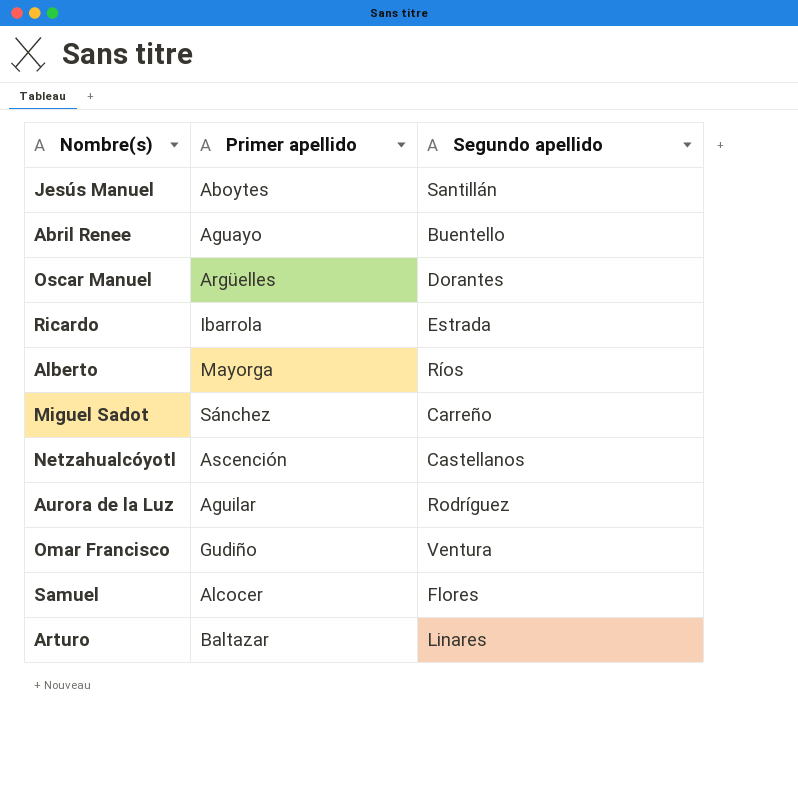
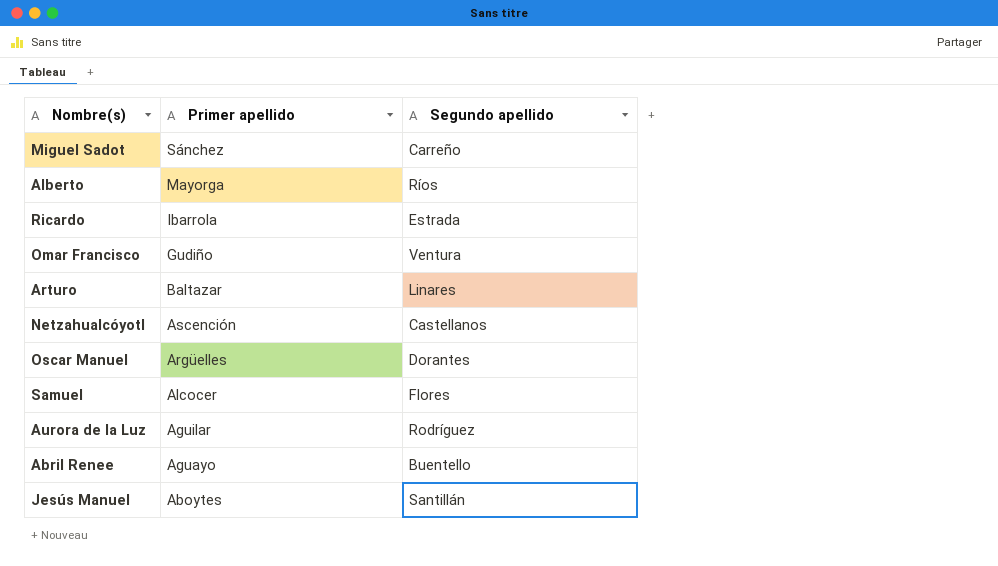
row order: none -> Primer apellido descending

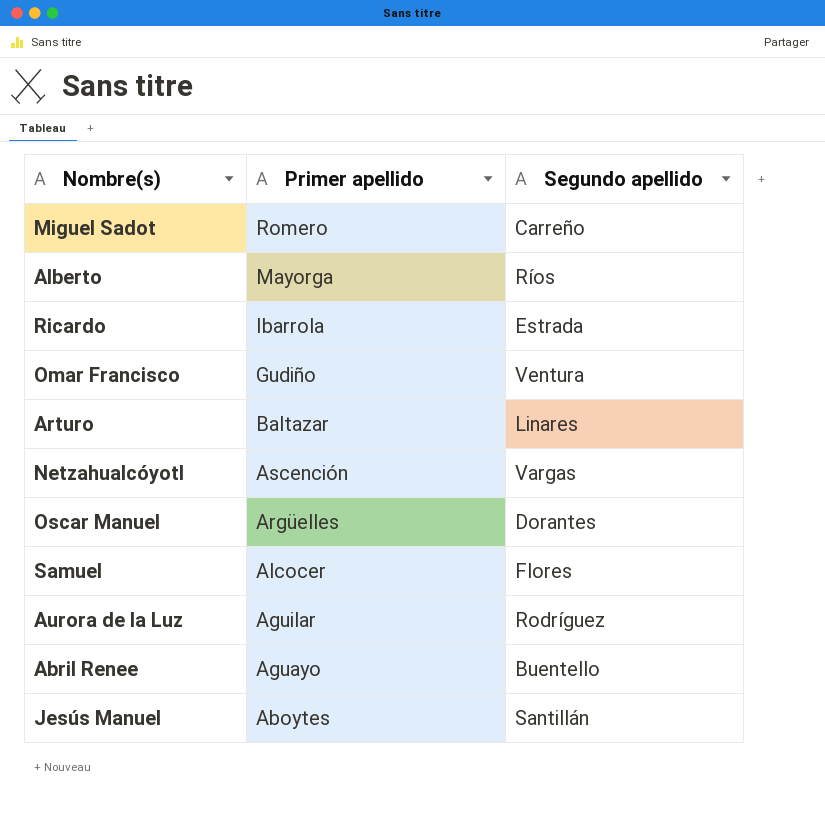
Miguel Sadot | Primer apellido: Sánchez -> Romero
Netzahualcóyotl | Segundo apellido: Castellanos -> Vargas

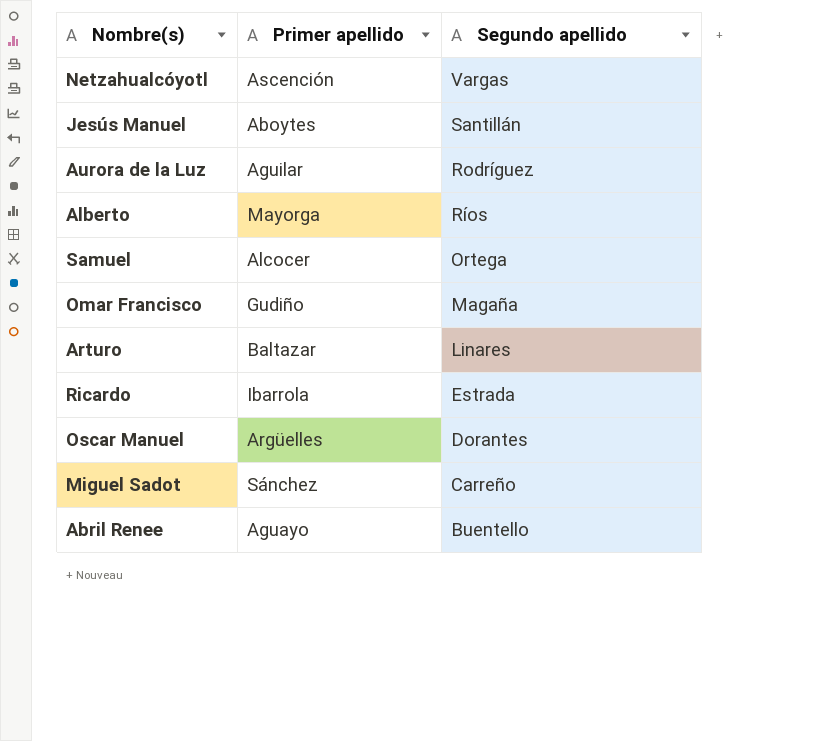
row order: Primer apellido descending -> Segundo apellido descending
Samuel | Segundo apellido: Flores -> Ortega
Omar Francisco | Segundo apellido: Ventura -> Magaña
Miguel Sadot | Primer apellido: Romero -> Sánchez

